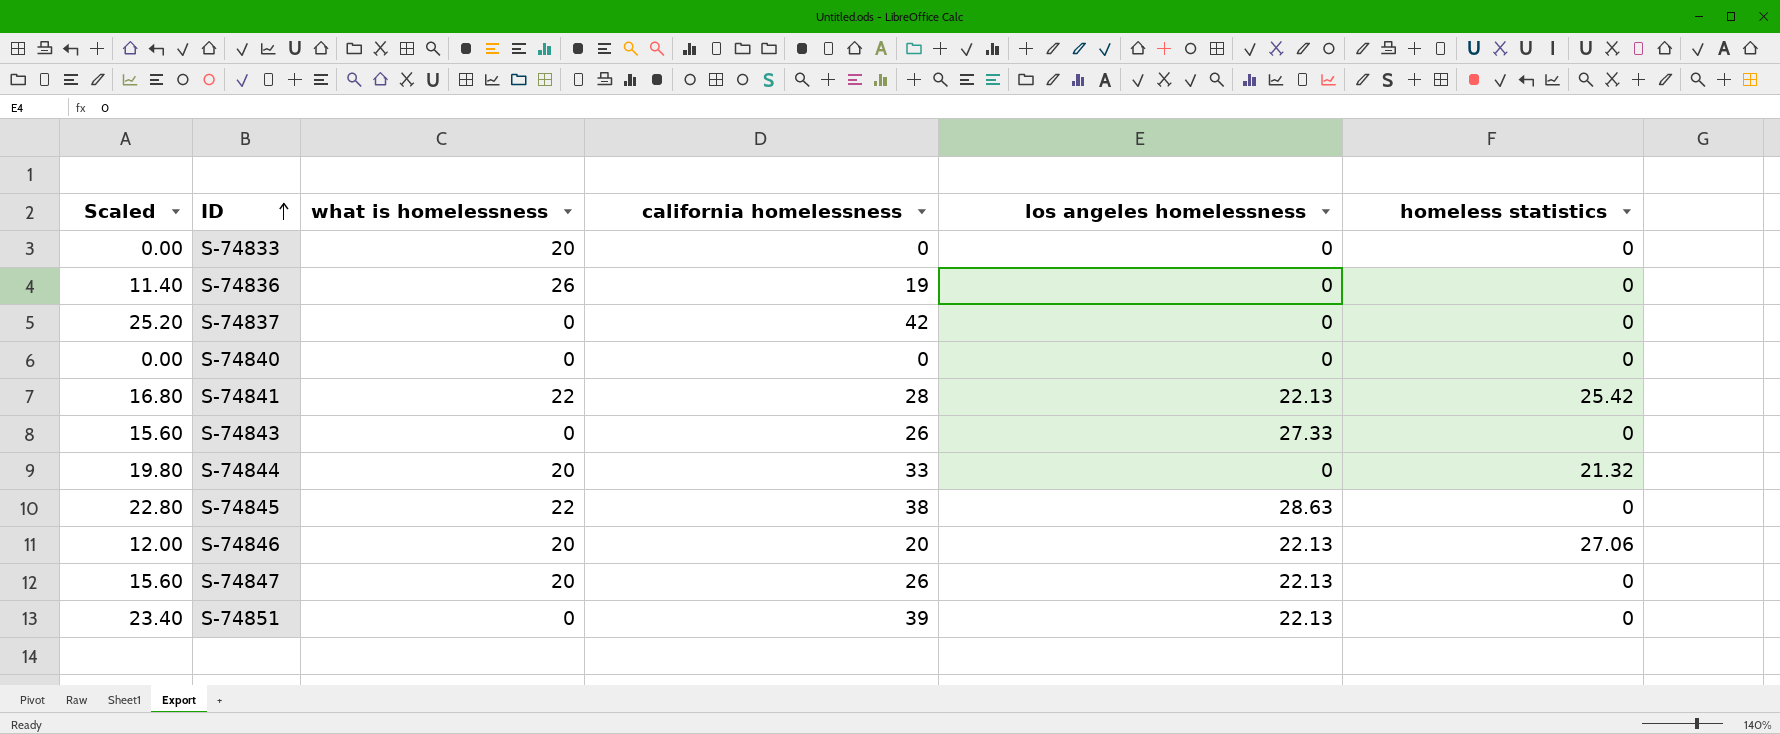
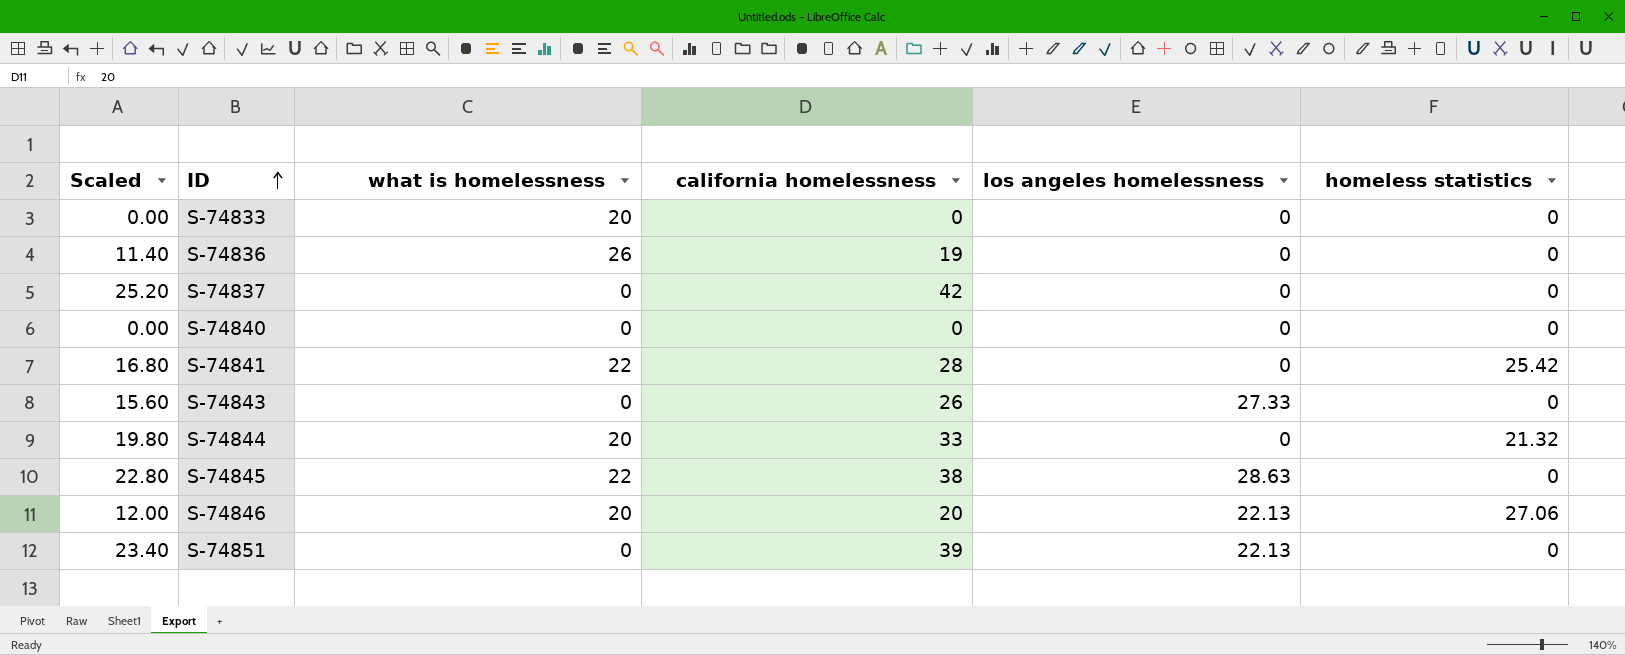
row S-74847: 15.60 | 20 | 26 | 22.13 | 0 -> none
S-74841 | los angeles homelessness: 22.13 -> 0

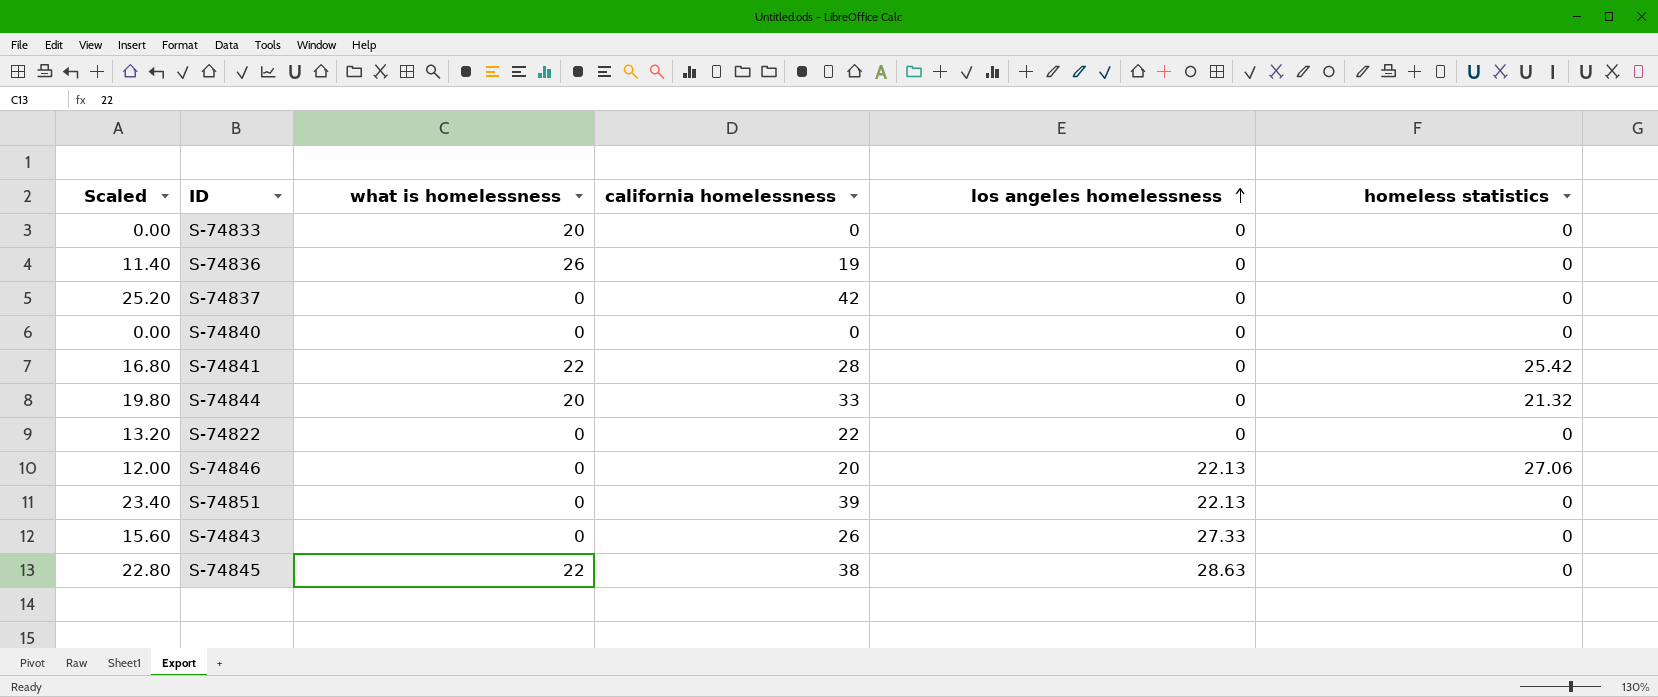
row order: ID ascending -> los angeles homelessness ascending
row S-74822: none -> 13.20 | 0 | 22 | 0 | 0
S-74846 | what is homelessness: 20 -> 0

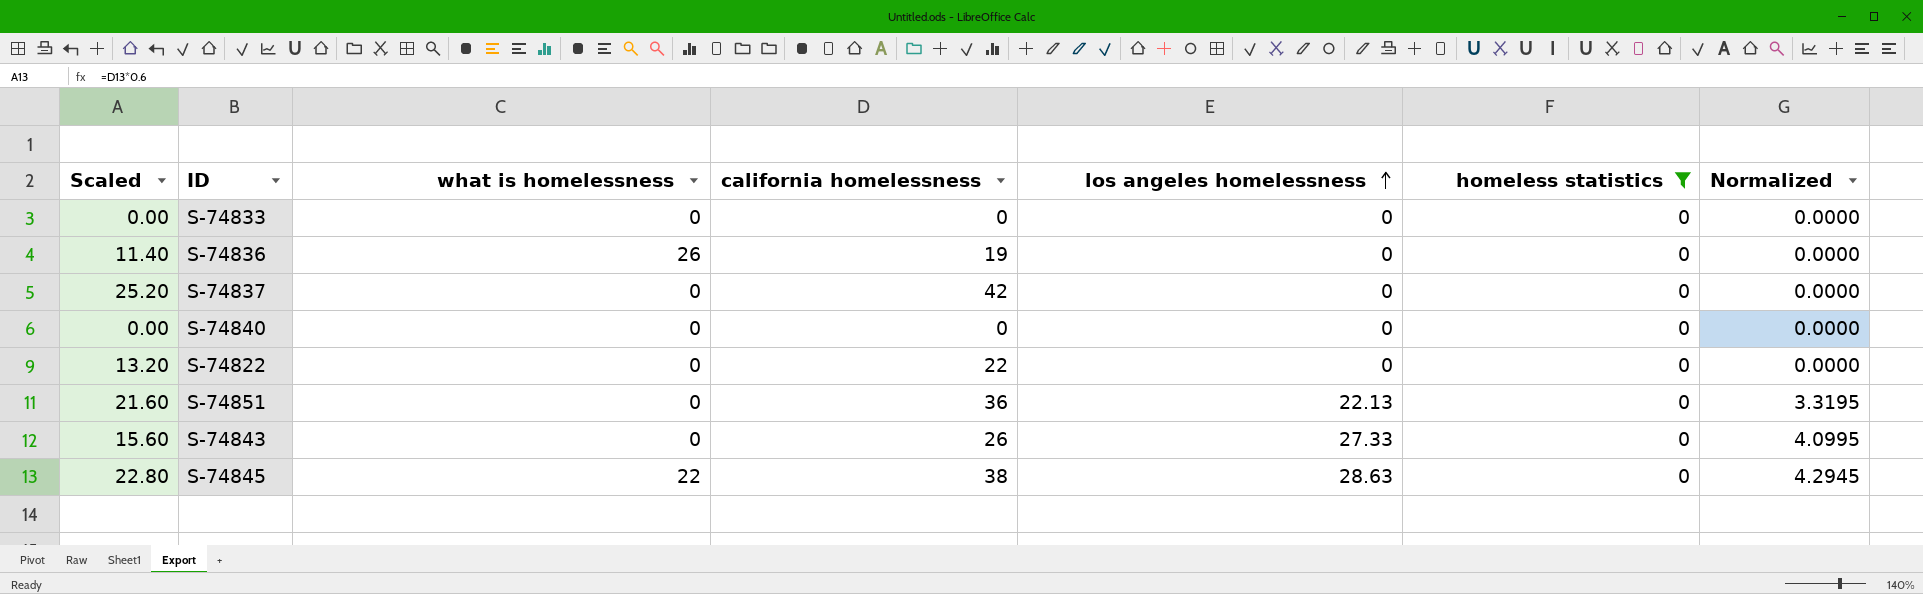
filter: none -> homeless statistics = 0
column Normalized | formula: none -> [los angeles homelessness] * 0.15
S-74833 | what is homelessness: 20 -> 0
S-74851 | Scaled: 23.40 -> 21.60
S-74851 | california homelessness: 39 -> 36

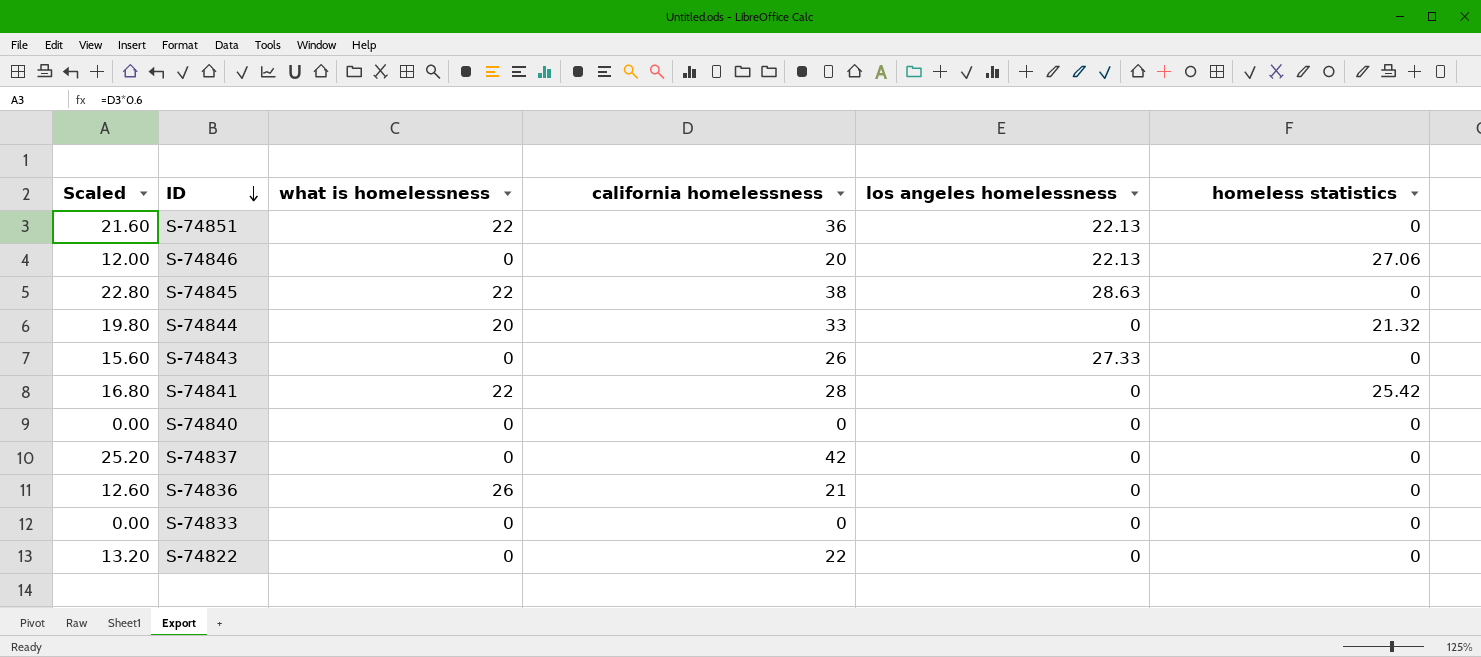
filter: homeless statistics = 0 -> none
row order: los angeles homelessness ascending -> ID descending
column Normalized | formula: [los angeles homelessness] * 0.15 -> none
S-74851 | what is homelessness: 0 -> 22
S-74836 | Scaled: 11.40 -> 12.60
S-74836 | california homelessness: 19 -> 21

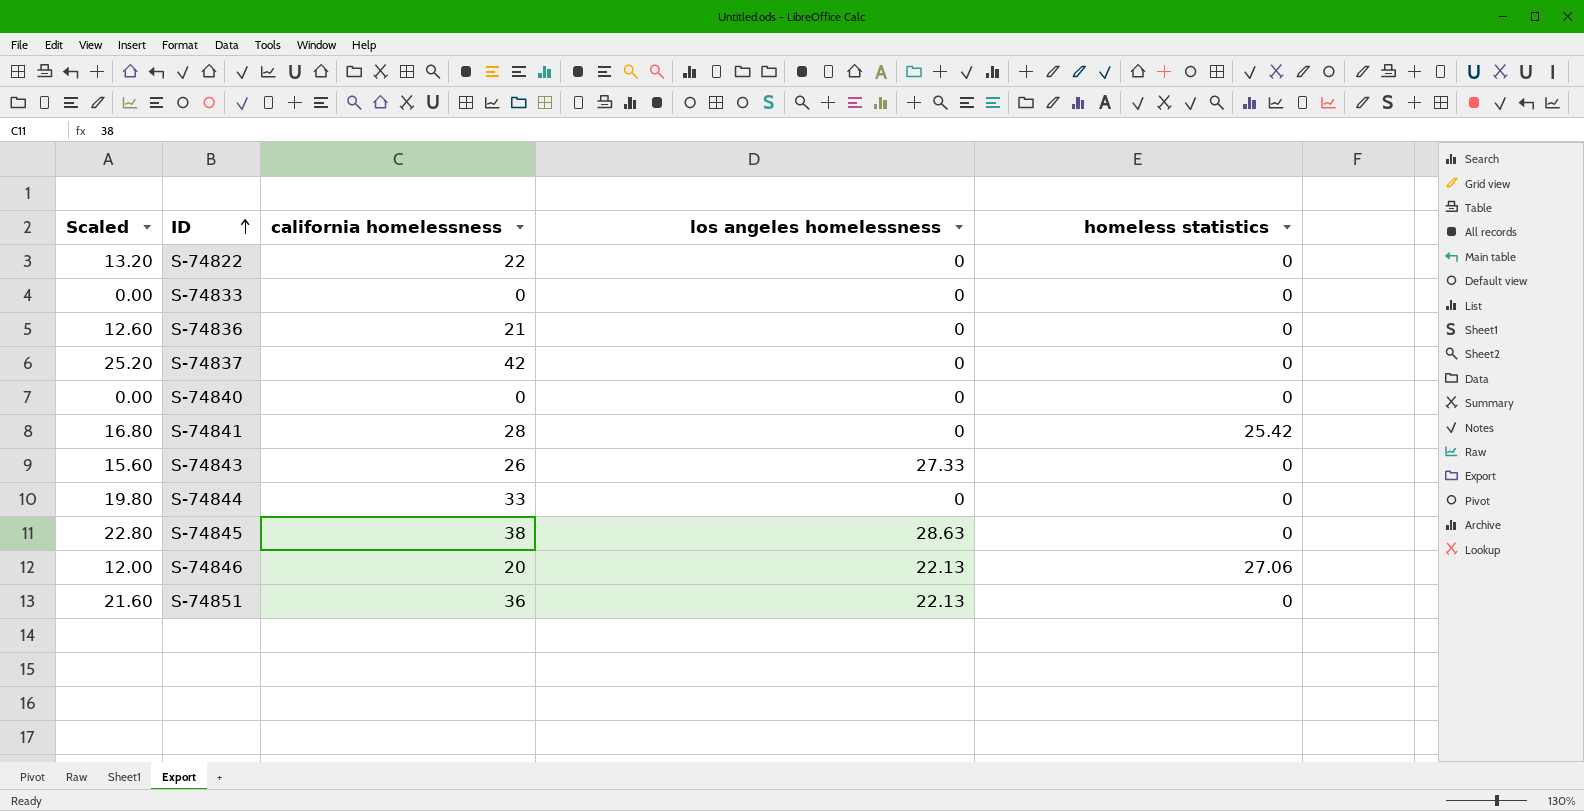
row order: ID descending -> ID ascending
column what is homelessness | position: 3 -> none
S-74844 | homeless statistics: 21.32 -> 0

